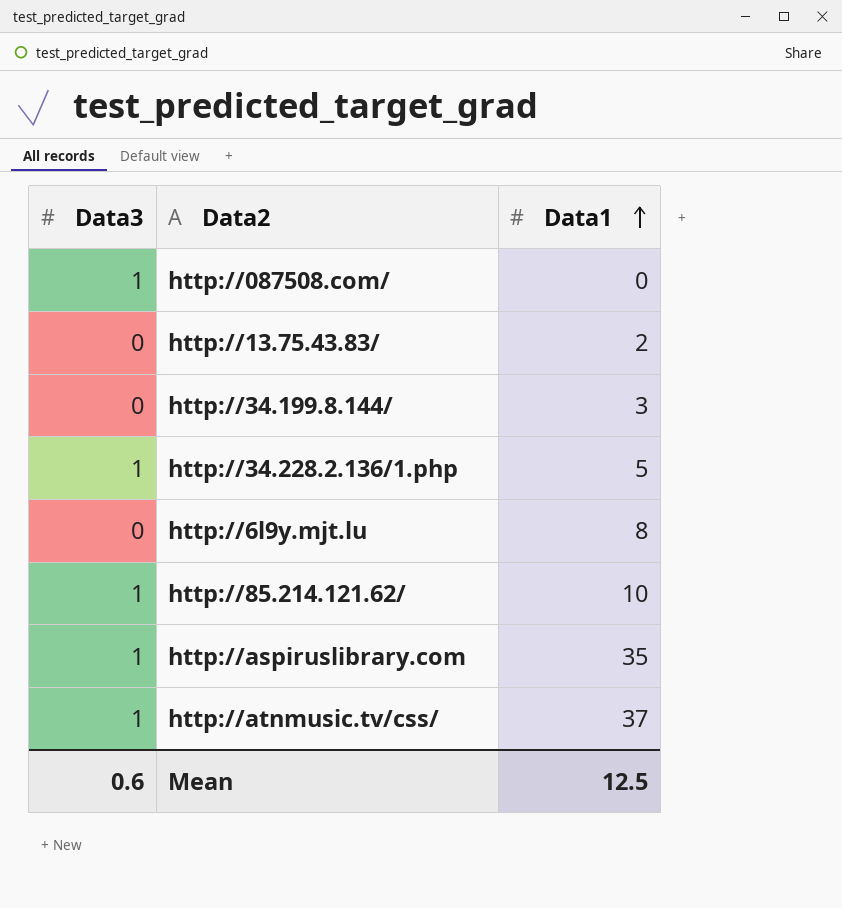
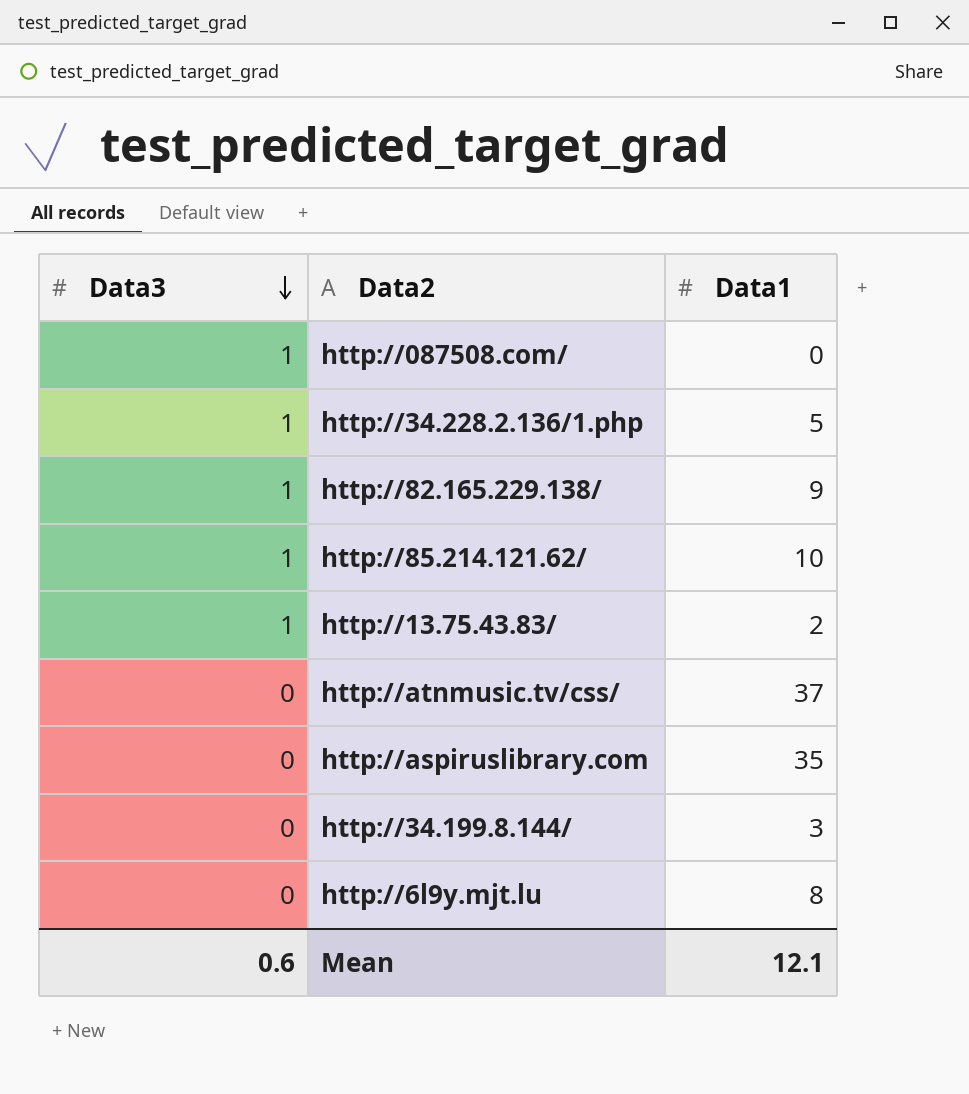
row order: Data1 ascending -> Data3 descending
row http://82.165.229.138/: none -> 1 | 9
http://13.75.43.83/ | Data3: 0 -> 1
http://atnmusic.tv/css/ | Data3: 1 -> 0
http://aspiruslibrary.com | Data3: 1 -> 0
Mean | Data1: 12.5 -> 12.1

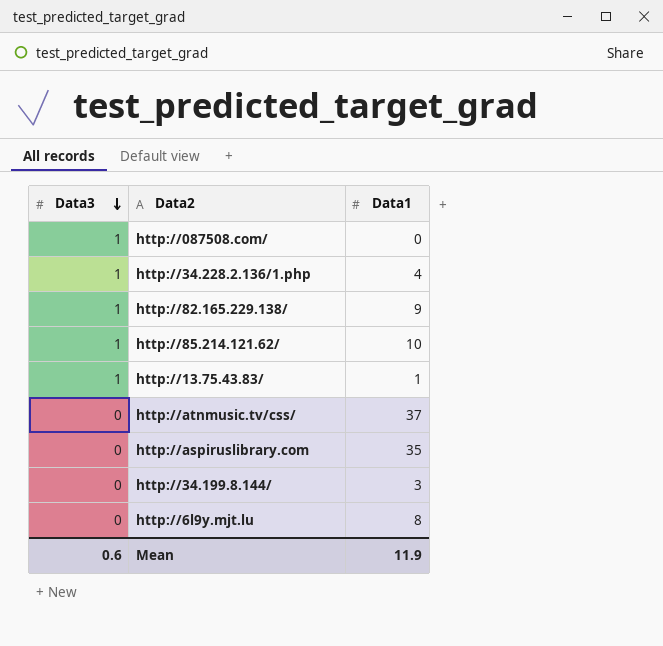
http://34.228.2.136/1.php | Data1: 5 -> 4
http://13.75.43.83/ | Data1: 2 -> 1
Mean | Data1: 12.1 -> 11.9

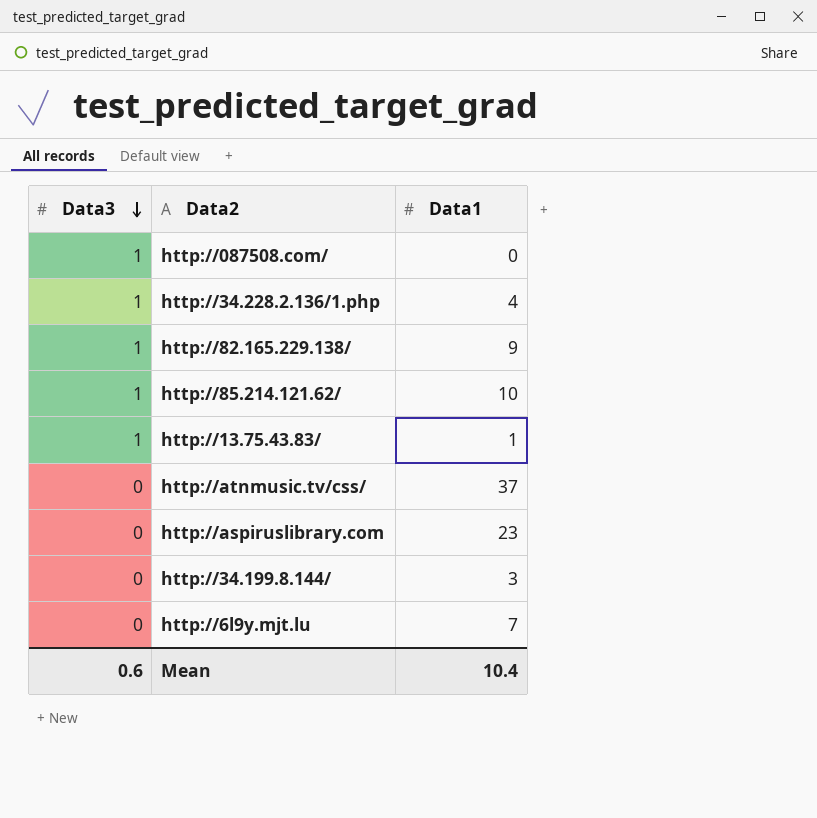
http://aspiruslibrary.com | Data1: 35 -> 23
http://6l9y.mjt.lu | Data1: 8 -> 7
Mean | Data1: 11.9 -> 10.4

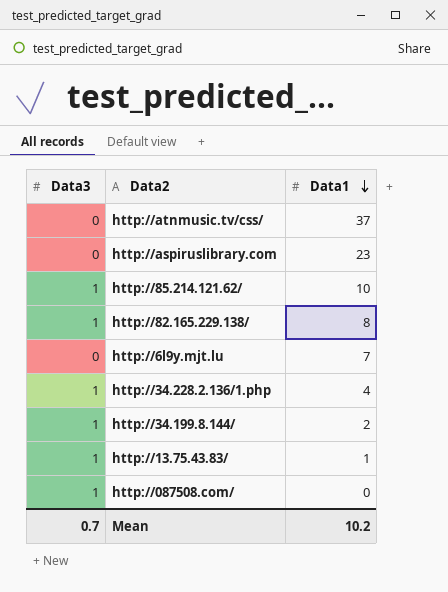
row order: Data3 descending -> Data1 descending
http://82.165.229.138/ | Data1: 9 -> 8
http://34.199.8.144/ | Data3: 0 -> 1
http://34.199.8.144/ | Data1: 3 -> 2
Mean | Data3: 0.6 -> 0.7
Mean | Data1: 10.4 -> 10.2

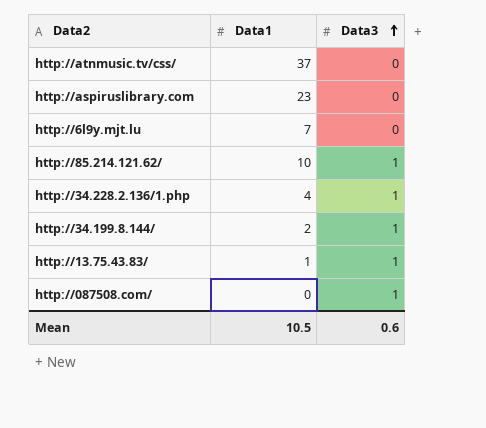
row order: Data1 descending -> Data3 ascending
column Data3 | position: 1 -> 3
row http://82.165.229.138/: 1 | 8 -> none
Mean | Data1: 10.2 -> 10.5
Mean | Data3: 0.7 -> 0.6

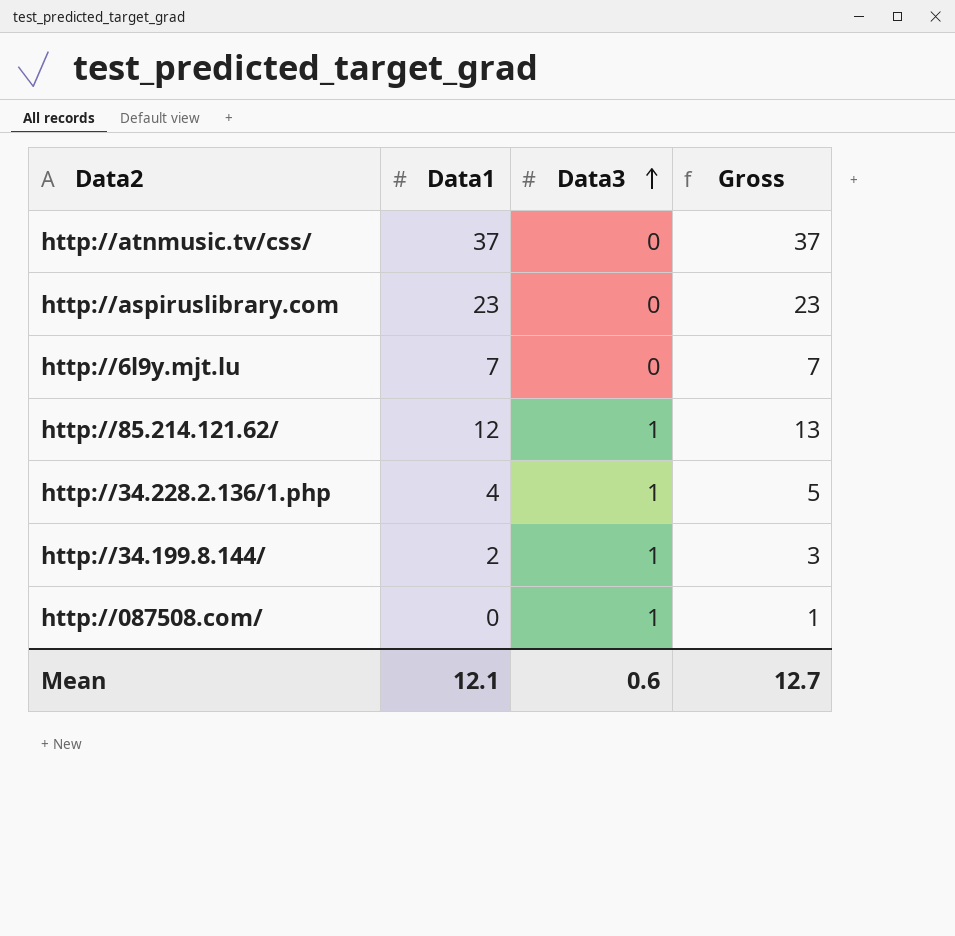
column Gross | formula: none -> [Data1] + [Data3]
row http://13.75.43.83/: 1 | 1 -> none
http://85.214.121.62/ | Data1: 10 -> 12
Mean | Data1: 10.5 -> 12.1

